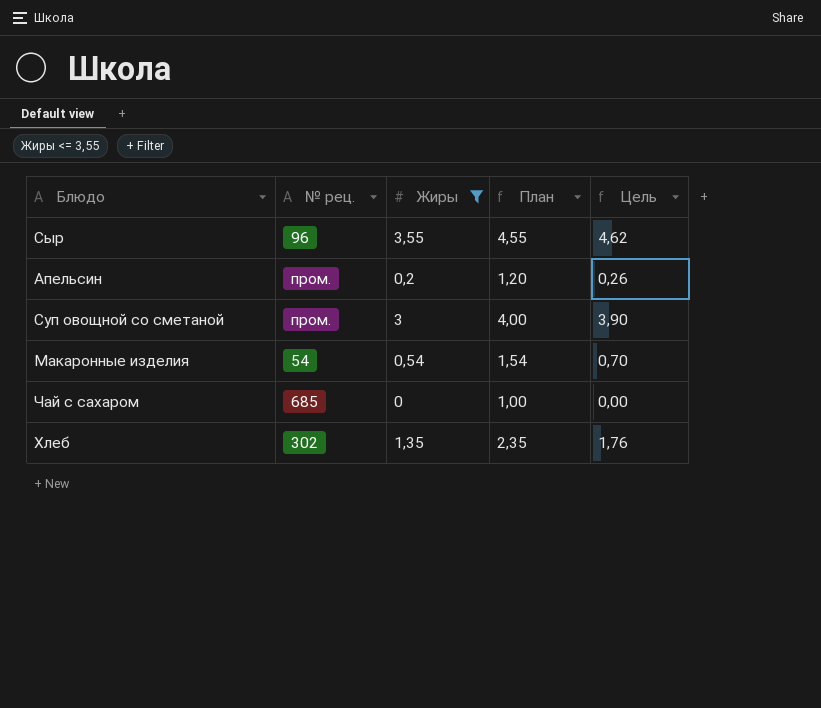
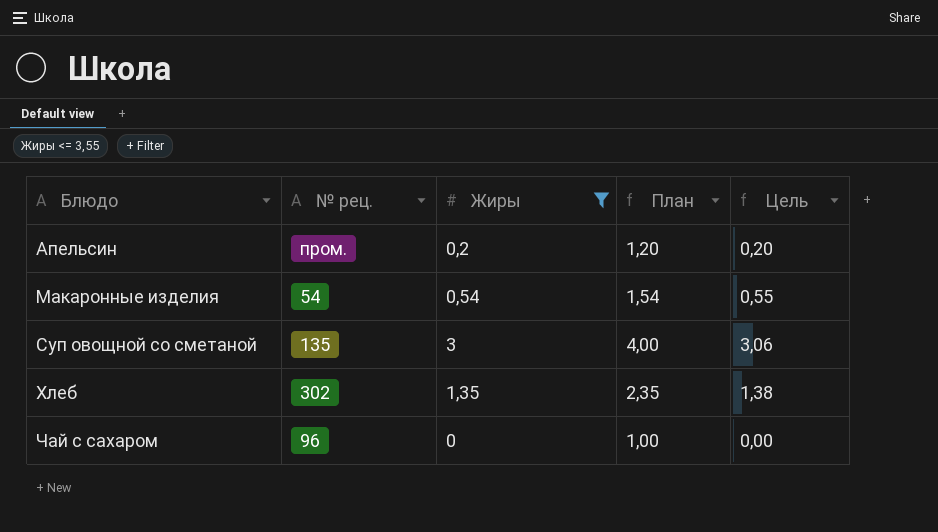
row order: none -> Блюдо ascending
column Цель | formula: [Жиры] * 1,3 -> [Жиры] * 1,02
row Сыр: 96 | 3,55 | 4,55 | 4,62 -> none
Суп овощной со сметаной | № рец.: пром. -> 135
Чай с сахаром | № рец.: 685 -> 96

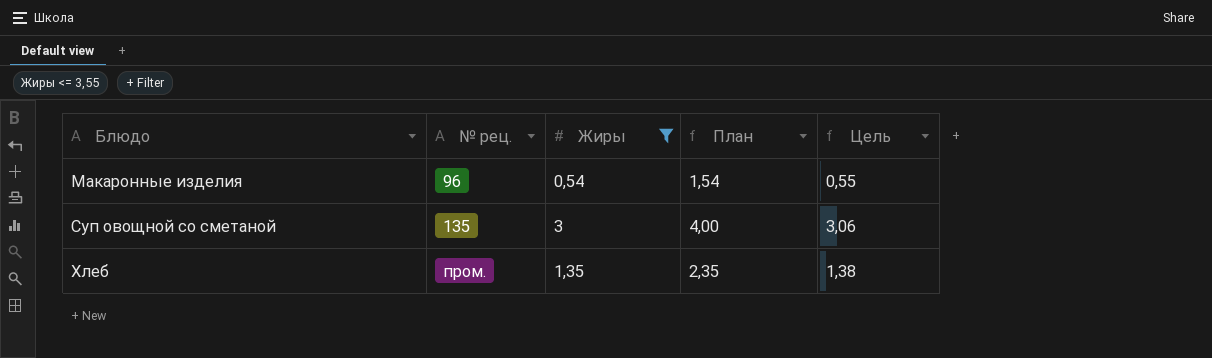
row Апельсин: пром. | 0,2 | 1,20 | 0,20 -> none
row Чай с сахаром: 96 | 0 | 1,00 | 0,00 -> none
Макаронные изделия | № рец.: 54 -> 96
Хлеб | № рец.: 302 -> пром.

